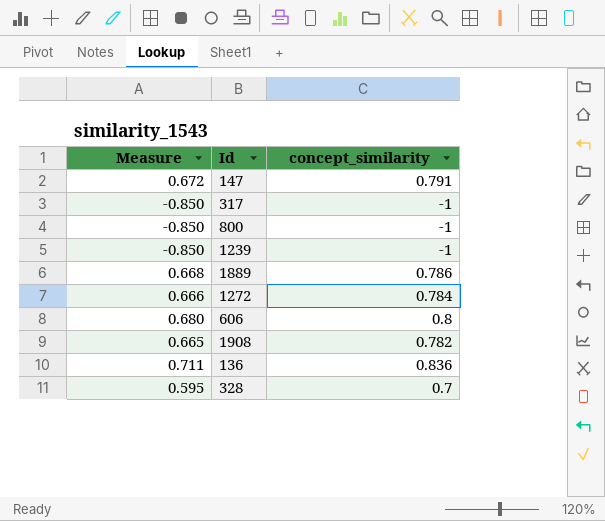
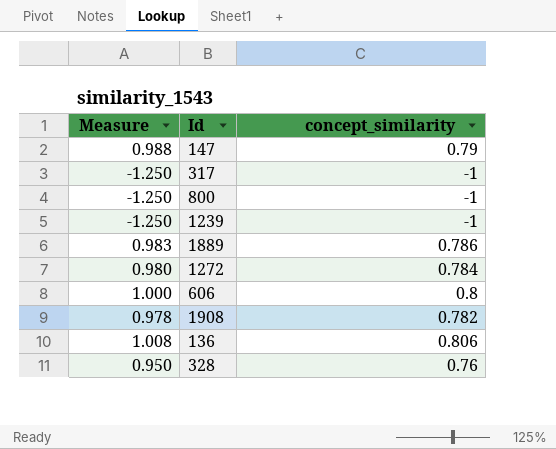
column Measure | formula: [concept_similarity] * 0.85 -> [concept_similarity] * 1.25
147 | concept_similarity: 0.791 -> 0.79
136 | concept_similarity: 0.836 -> 0.806
328 | concept_similarity: 0.7 -> 0.76

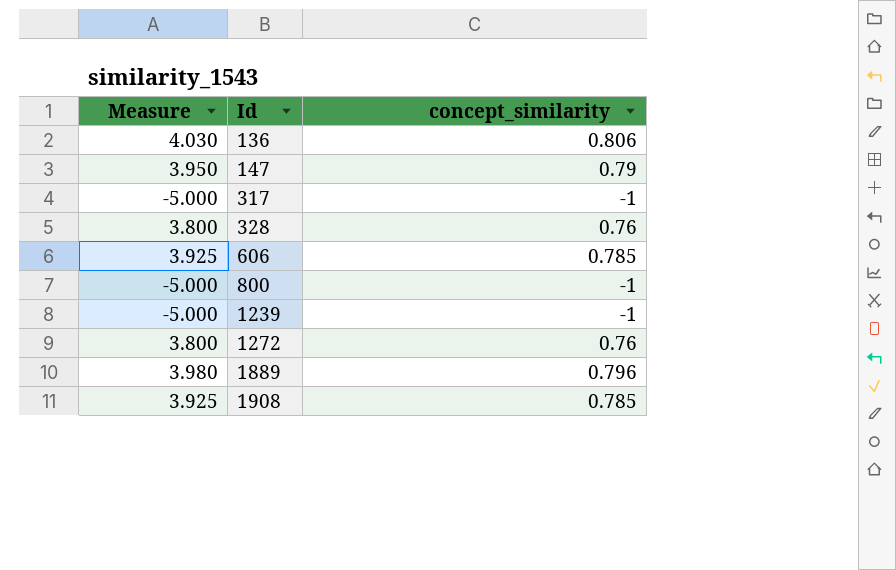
row order: none -> Id ascending
column Measure | formula: [concept_similarity] * 1.25 -> [concept_similarity] * 5
606 | concept_similarity: 0.8 -> 0.785
1272 | concept_similarity: 0.784 -> 0.76
1889 | concept_similarity: 0.786 -> 0.796
1908 | concept_similarity: 0.782 -> 0.785

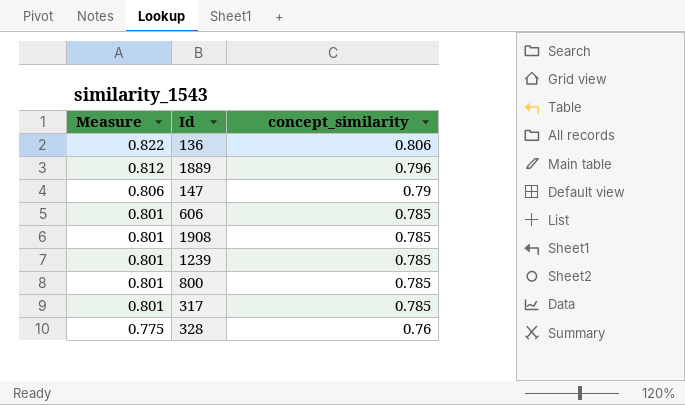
row order: Id ascending -> Measure descending
column Measure | formula: [concept_similarity] * 5 -> [concept_similarity] * 1.02
row 1272: 3.800 | 0.76 -> none
1239 | concept_similarity: -1 -> 0.785
800 | concept_similarity: -1 -> 0.785
317 | concept_similarity: -1 -> 0.785

